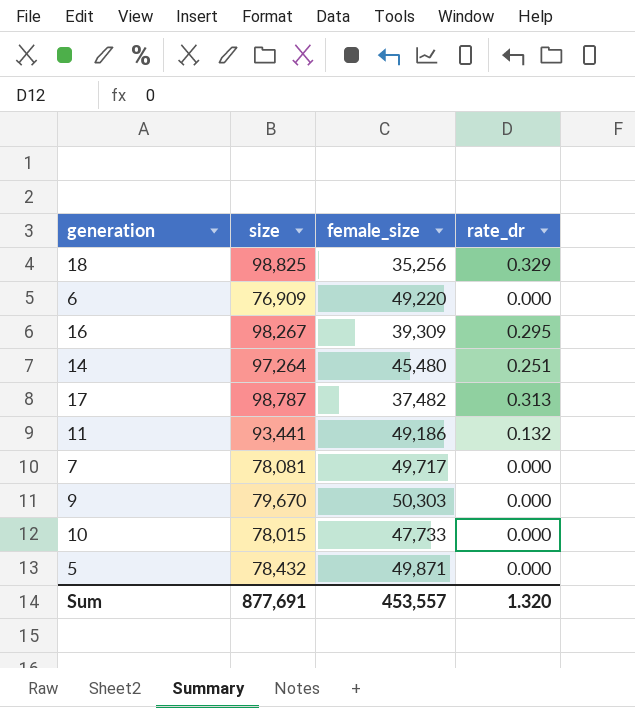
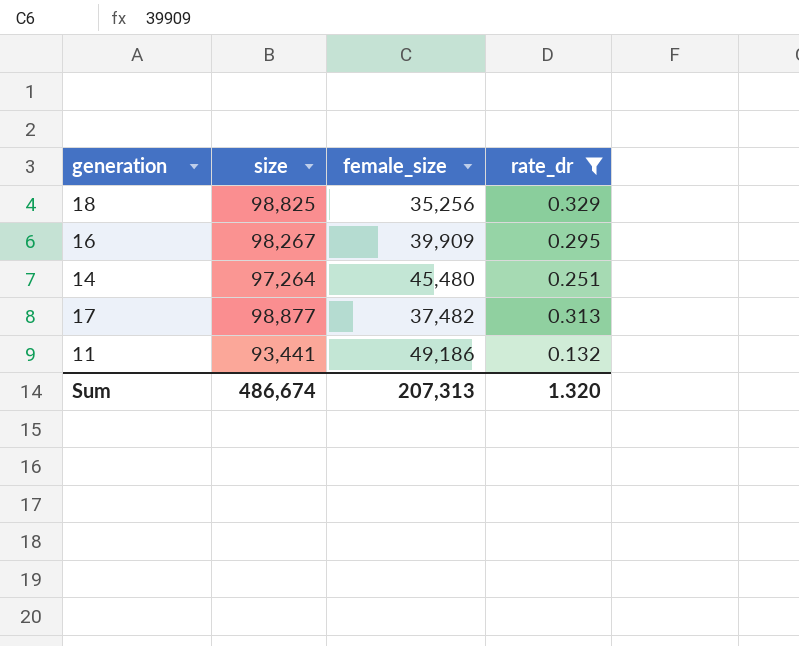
filter: none -> rate_dr != 0.000
16 | female_size: 39,309 -> 39,909
17 | size: 98,787 -> 98,877
Sum | size: 877,691 -> 486,674
Sum | female_size: 453,557 -> 207,313

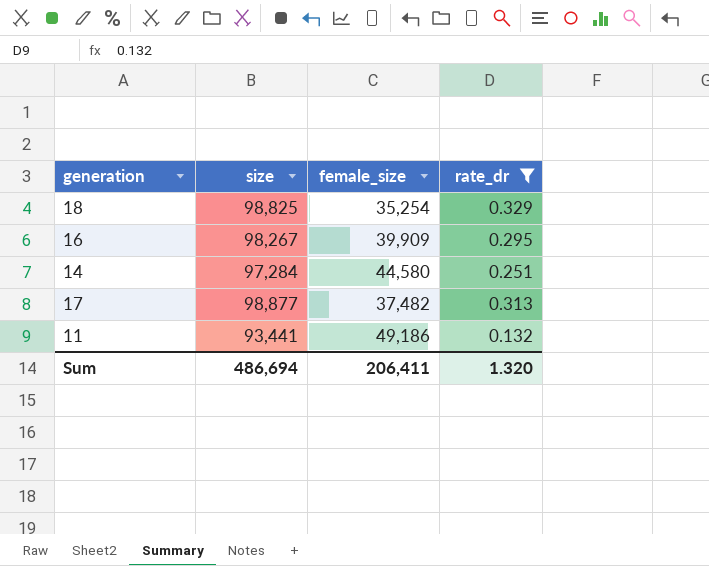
18 | female_size: 35,256 -> 35,254
14 | size: 97,264 -> 97,284
14 | female_size: 45,480 -> 44,580
Sum | size: 486,674 -> 486,694
Sum | female_size: 207,313 -> 206,411

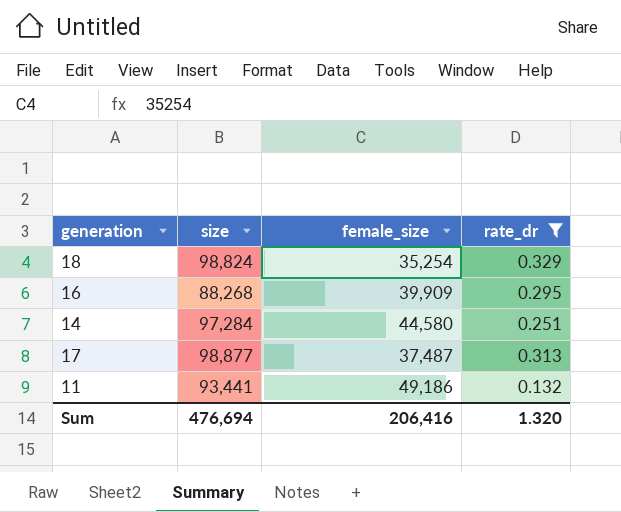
18 | size: 98,825 -> 98,824
16 | size: 98,267 -> 88,268
17 | female_size: 37,482 -> 37,487
Sum | size: 486,694 -> 476,694
Sum | female_size: 206,411 -> 206,416

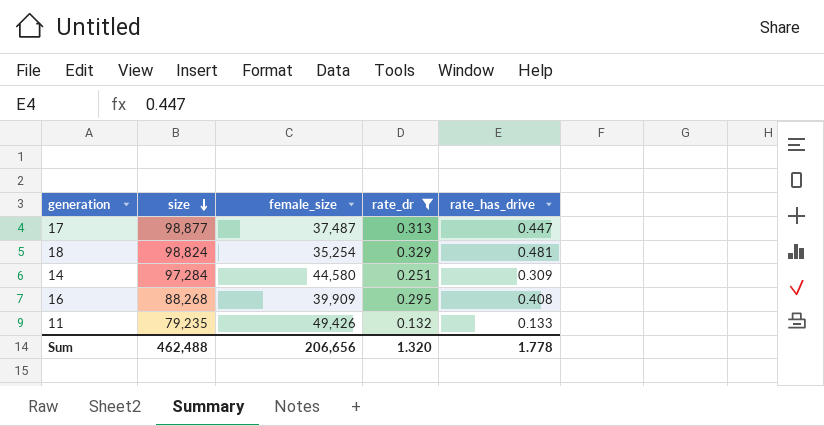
row order: none -> size descending
column rate_has_drive | position: none -> 5
11 | size: 93,441 -> 79,235
11 | female_size: 49,186 -> 49,426
Sum | size: 476,694 -> 462,488
Sum | female_size: 206,416 -> 206,656

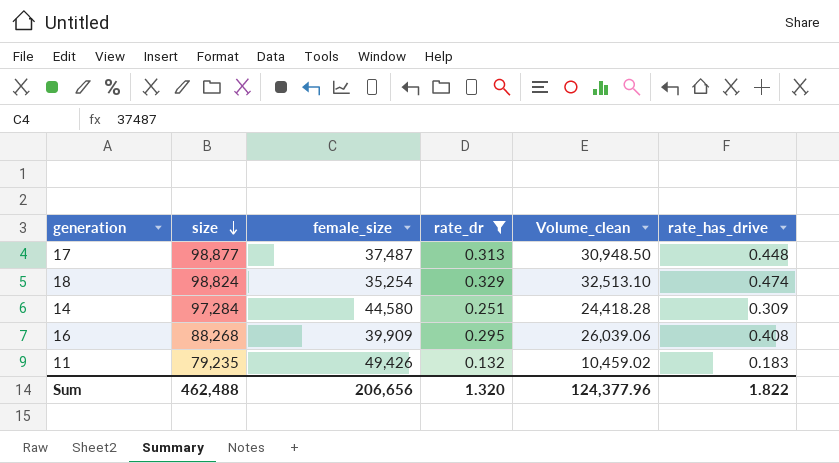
column Volume_clean | formula: none -> [size] * [rate_dr]
17 | rate_has_drive: 0.447 -> 0.448
18 | rate_has_drive: 0.481 -> 0.474
11 | rate_has_drive: 0.133 -> 0.183
Sum | rate_has_drive: 1.778 -> 1.822

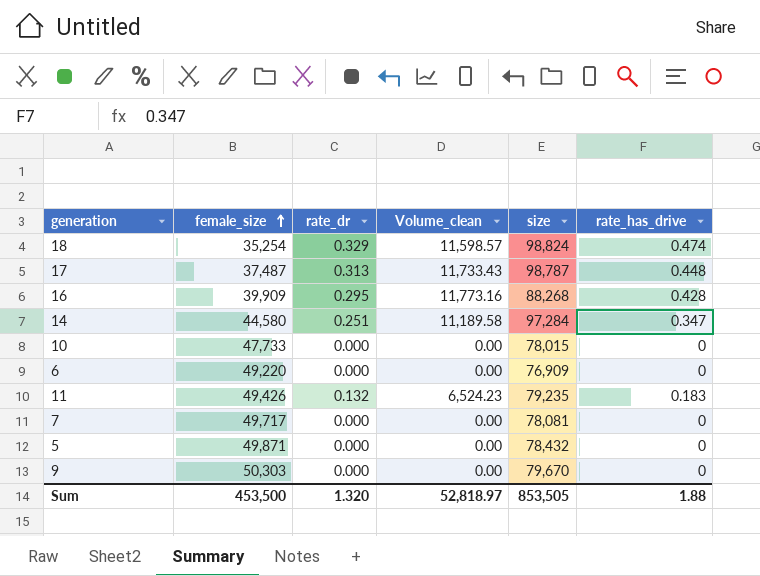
filter: rate_dr != 0.000 -> none
row order: size descending -> female_size ascending
column Volume_clean | formula: [size] * [rate_dr] -> [female_size] * [rate_dr]
column size | position: 2 -> 5
17 | size: 98,877 -> 98,787
16 | rate_has_drive: 0.408 -> 0.428
14 | rate_has_drive: 0.309 -> 0.347
Sum | female_size: 206,656 -> 453,500
Sum | Volume_clean: 124,377.96 -> 52,818.97
Sum | size: 462,488 -> 853,505
Sum | rate_has_drive: 1.822 -> 1.88

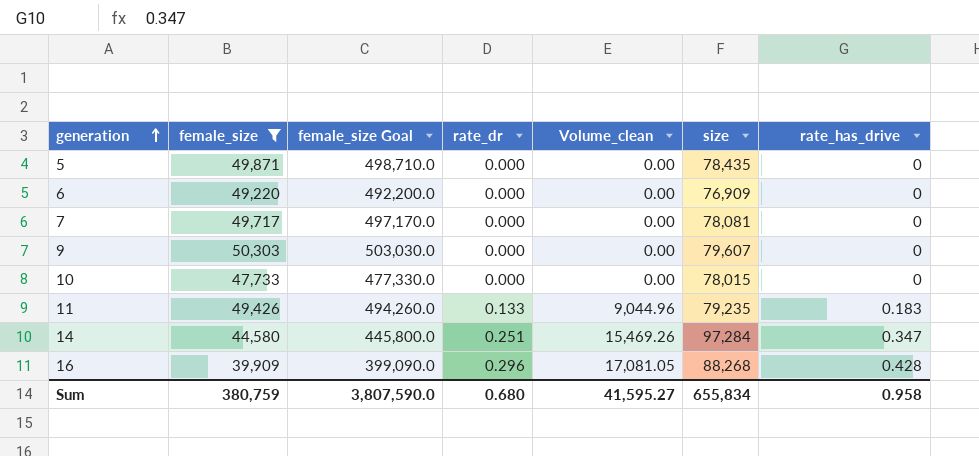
filter: none -> female_size >= 39,909
row order: female_size ascending -> generation ascending
column female_size Goal | formula: none -> [female_size] * 10
column Volume_clean | formula: [female_size] * [rate_dr] -> [female_size] * [rate_has_drive]
5 | size: 78,432 -> 78,435
9 | size: 79,670 -> 79,607
11 | rate_dr: 0.132 -> 0.133
16 | rate_dr: 0.295 -> 0.296
Sum | female_size: 453,500 -> 380,759
Sum | rate_dr: 1.320 -> 0.680
Sum | Volume_clean: 52,818.97 -> 41,595.27
Sum | size: 853,505 -> 655,834
Sum | rate_has_drive: 1.88 -> 0.958

